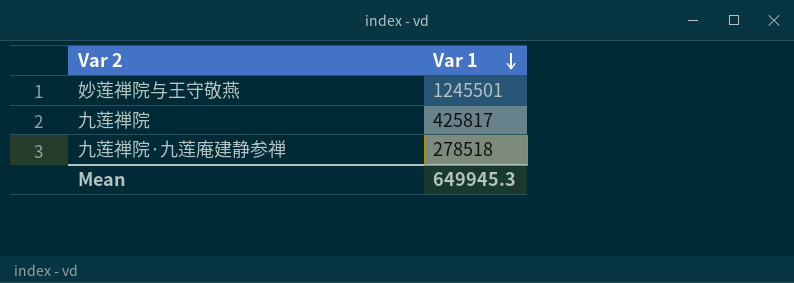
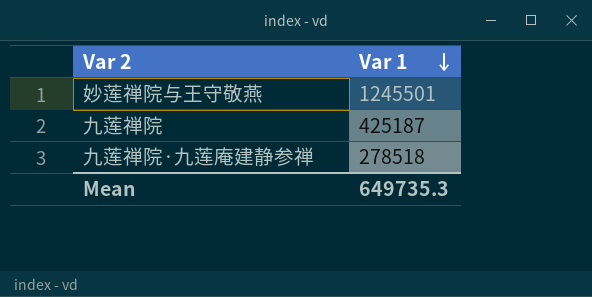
九莲禅院 | Var 1: 425817 -> 425187
Mean | Var 1: 649945.3 -> 649735.3

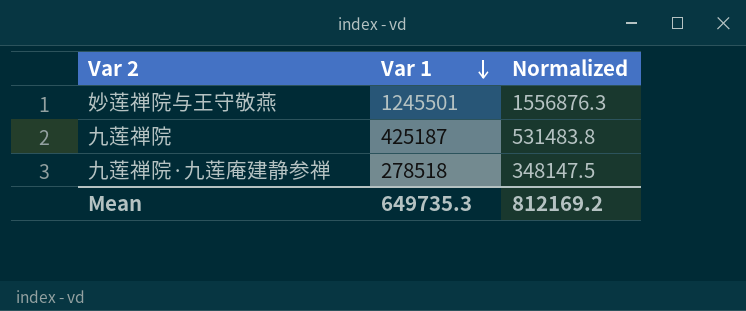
column Normalized | formula: none -> [Var 1] * 1.25

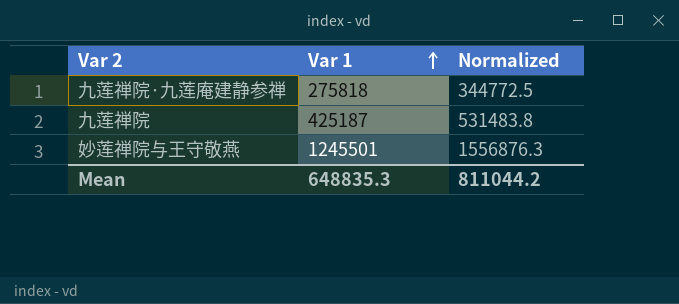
row order: Var 1 descending -> Var 1 ascending
九莲禅院·九莲庵建静参禅 | Var 1: 278518 -> 275818
九莲禅院·九莲庵建静参禅 | Normalized: 348147.5 -> 344772.5
Mean | Var 1: 649735.3 -> 648835.3
Mean | Normalized: 812169.2 -> 811044.2

